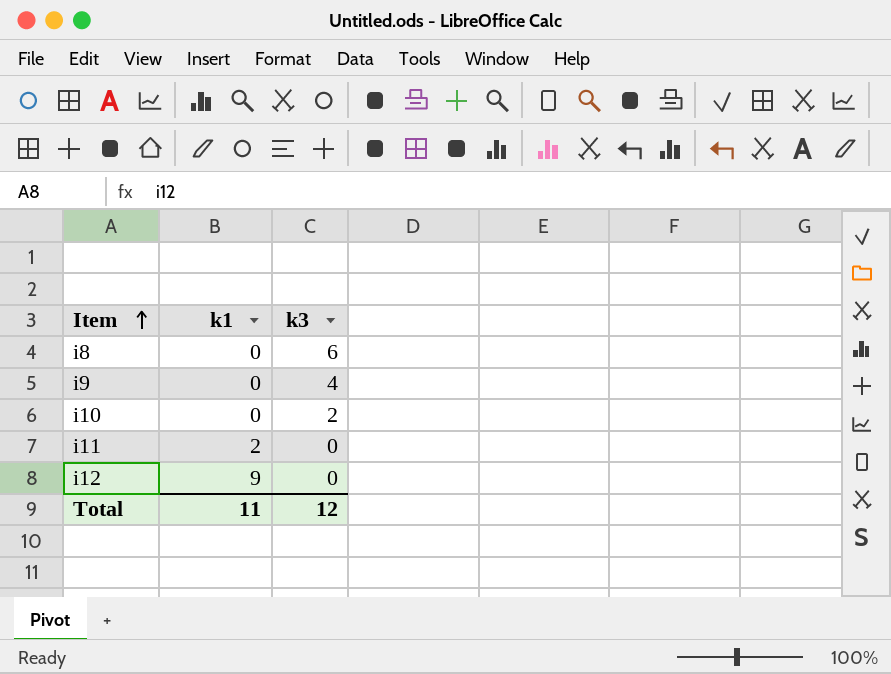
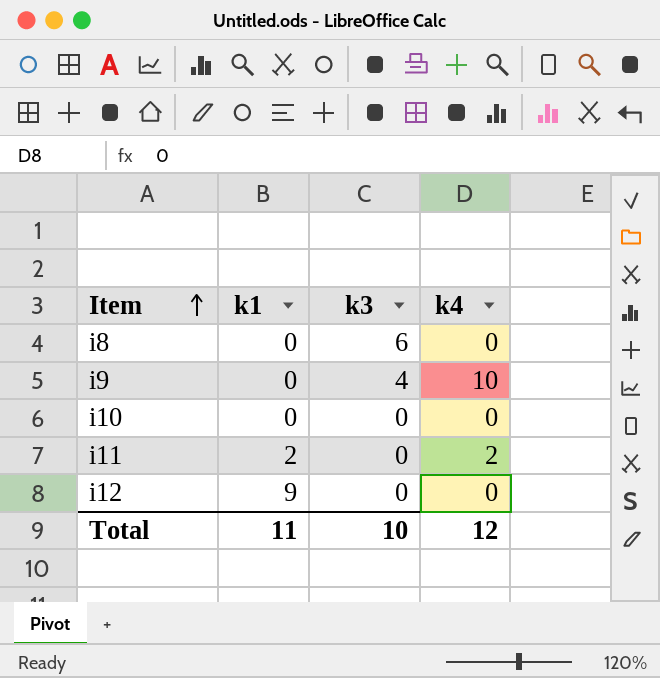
column k4 | position: none -> 4
i10 | k3: 2 -> 0
Total | k3: 12 -> 10

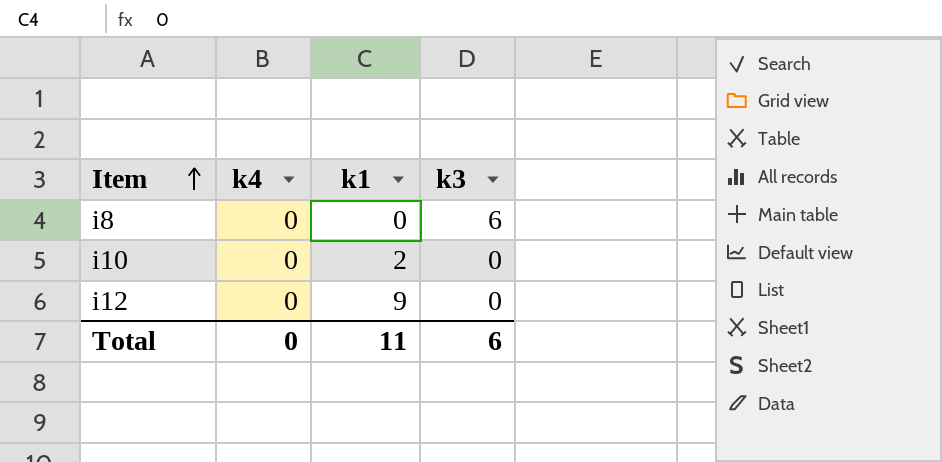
column k4 | position: 4 -> 2
row i9: 0 | 4 | 10 -> none
row i11: 2 | 0 | 2 -> none
i10 | k1: 0 -> 2
Total | k4: 12 -> 0
Total | k3: 10 -> 6

